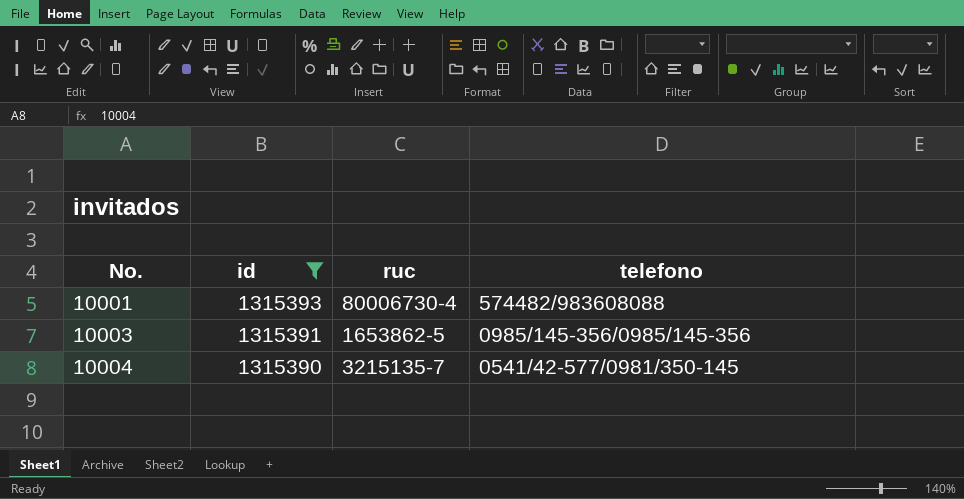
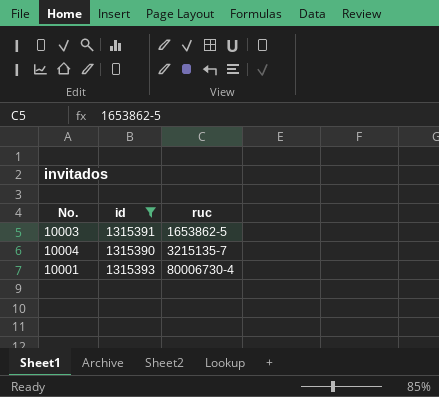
row order: No. ascending -> ruc ascending
column telefono | position: 4 -> none

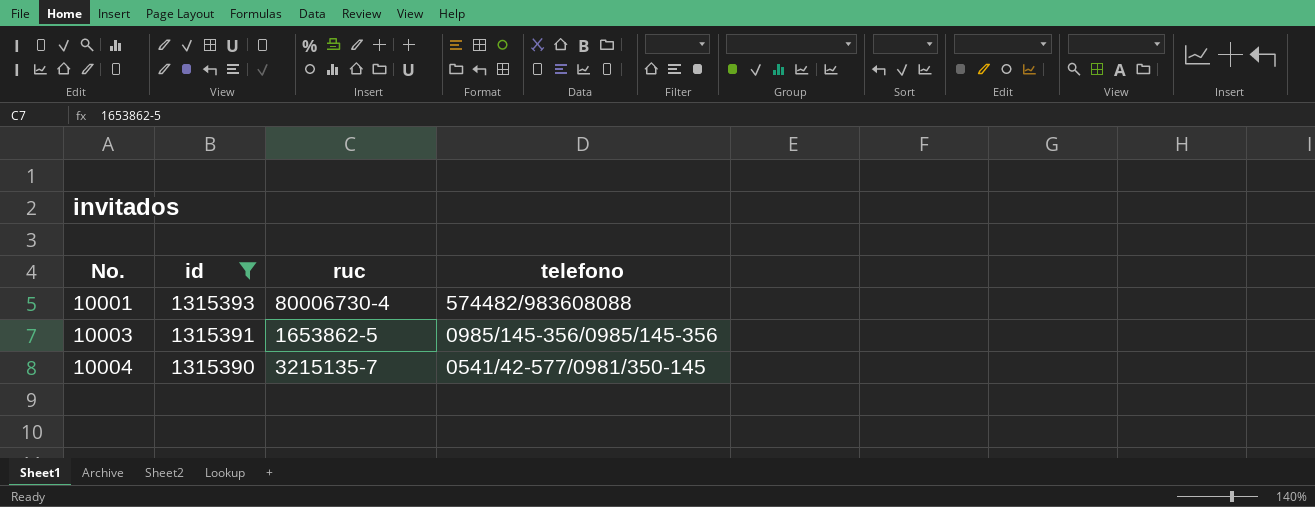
row order: ruc ascending -> No. ascending
column telefono | position: none -> 4

